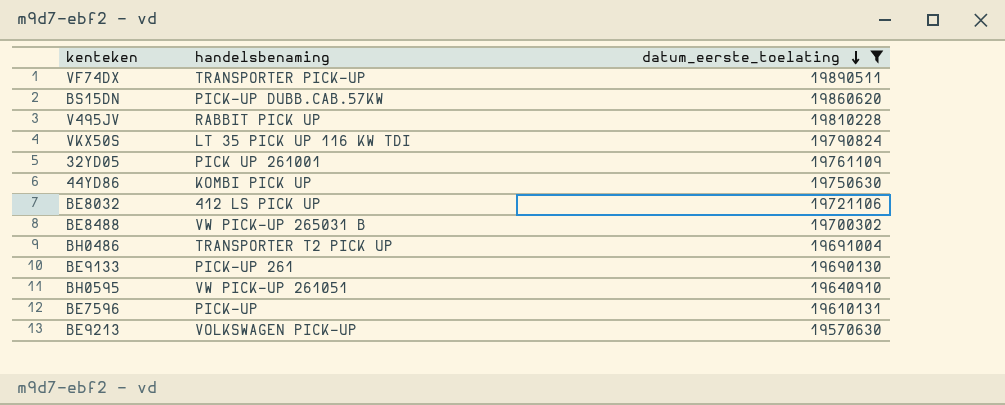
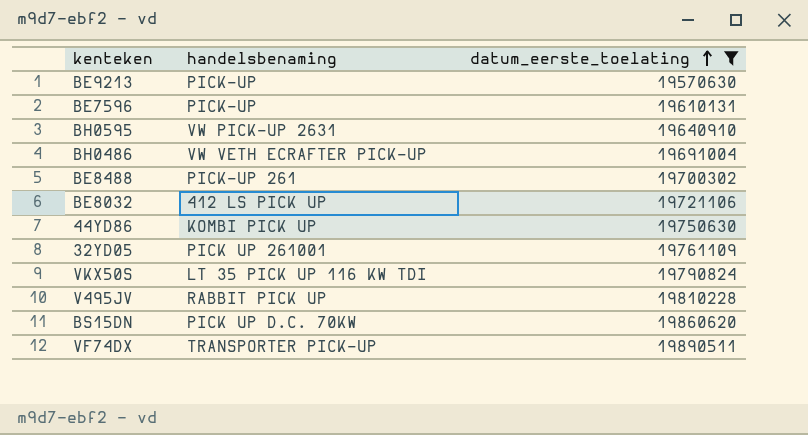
row order: datum_eerste_toelating descending -> datum_eerste_toelating ascending
row BE9133: PICK-UP 261 | 19690130 -> none
BE9213 | handelsbenaming: VOLKSWAGEN PICK-UP -> PICK-UP
BH0595 | handelsbenaming: VW PICK-UP 261051 -> VW PICK-UP 2631
BH0486 | handelsbenaming: TRANSPORTER T2 PICK UP -> VW VETH ECRAFTER PICK-UP
BE8488 | handelsbenaming: VW PICK-UP 265031 B -> PICK-UP 261
BS15DN | handelsbenaming: PICK-UP DUBB.CAB.57KW -> PICK UP D.C. 70KW

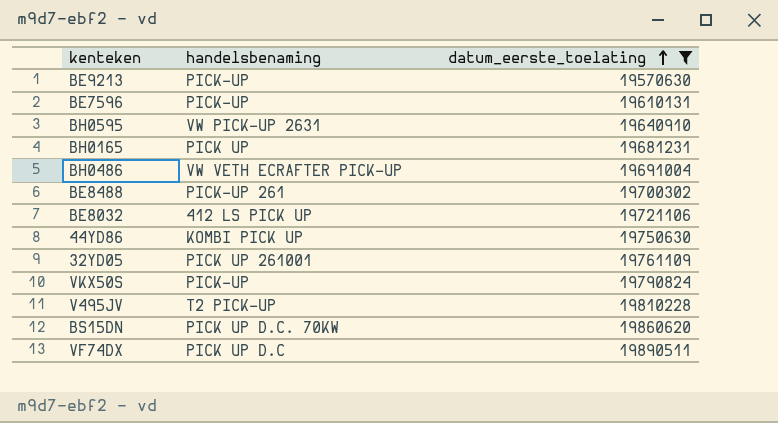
row BH0165: none -> PICK UP | 19681231
VKX50S | handelsbenaming: LT 35 PICK UP 116 KW TDI -> PICK-UP
V495JV | handelsbenaming: RABBIT PICK UP -> T2 PICK-UP
VF74DX | handelsbenaming: TRANSPORTER PICK-UP -> PICK UP D.C

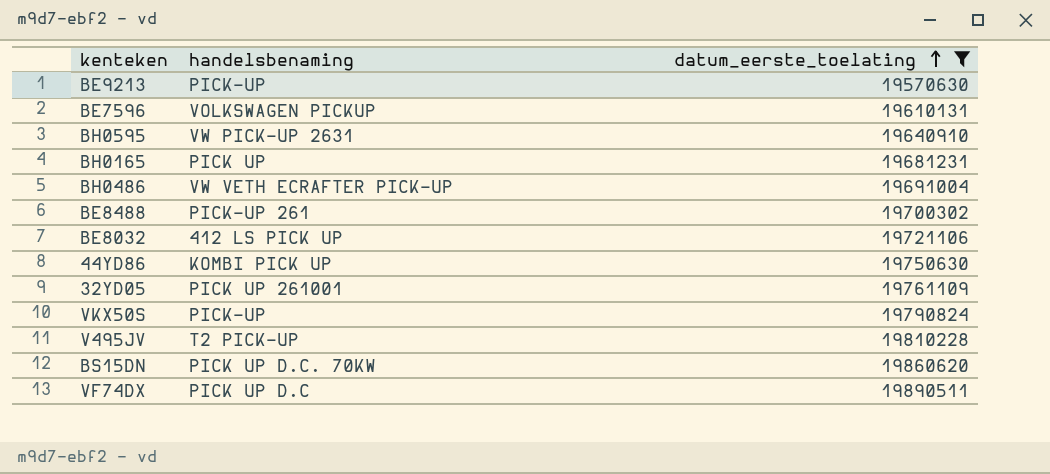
BE7596 | handelsbenaming: PICK-UP -> VOLKSWAGEN PICKUP

